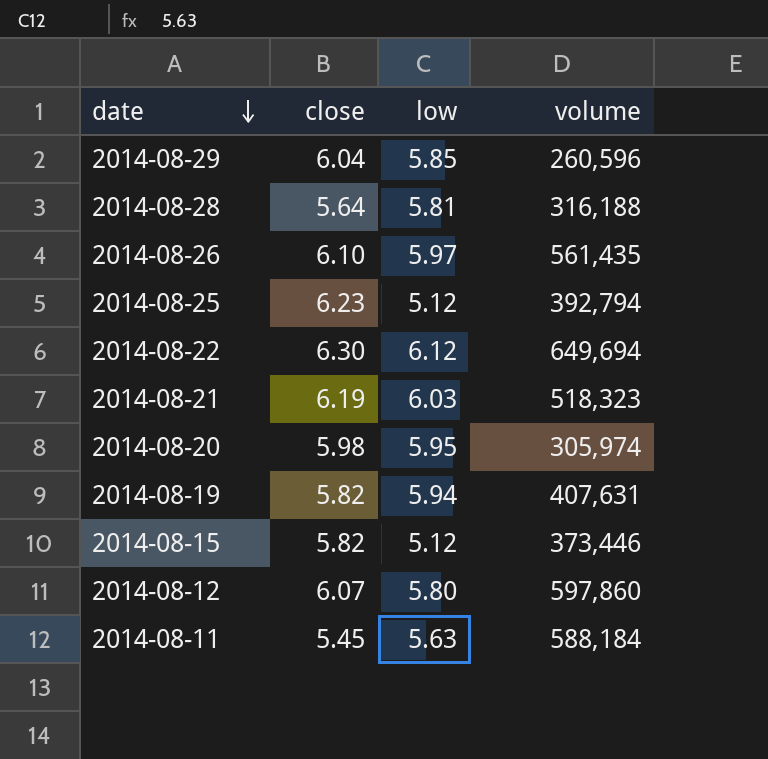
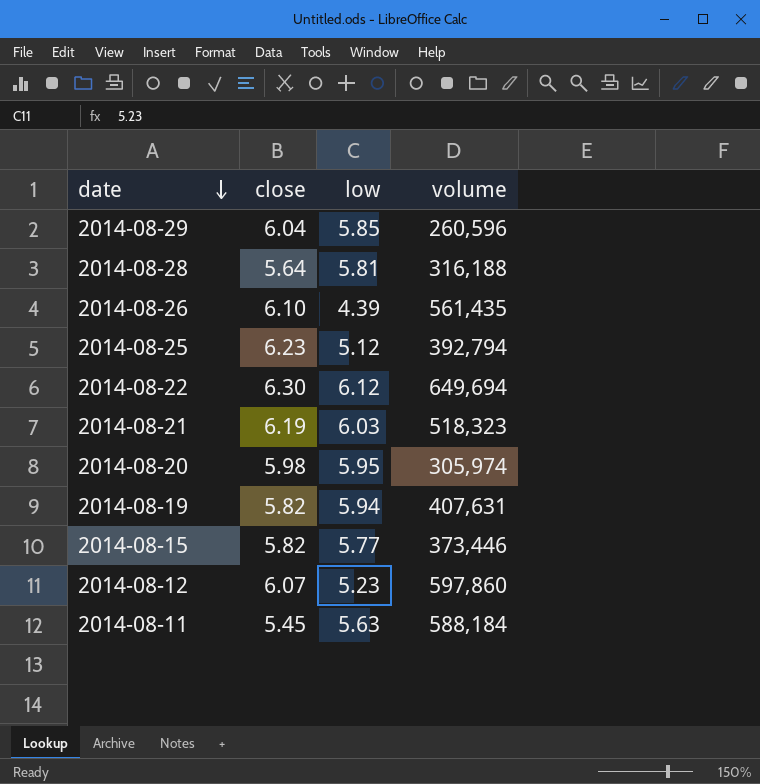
2014-08-26 | low: 5.97 -> 4.39
2014-08-15 | low: 5.12 -> 5.77
2014-08-12 | low: 5.80 -> 5.23

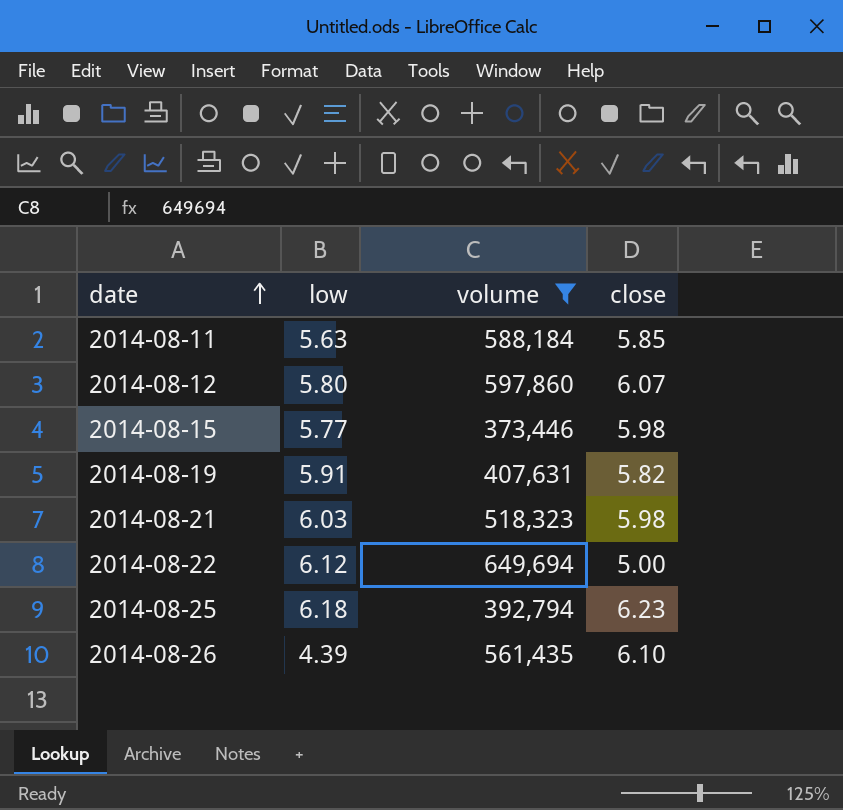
filter: none -> volume >= 373,446
row order: date descending -> date ascending
column close | position: 2 -> 4
2014-08-11 | close: 5.45 -> 5.85
2014-08-12 | low: 5.23 -> 5.80
2014-08-15 | close: 5.82 -> 5.98
2014-08-19 | low: 5.94 -> 5.91
2014-08-21 | close: 6.19 -> 5.98
2014-08-22 | close: 6.30 -> 5.00
2014-08-25 | low: 5.12 -> 6.18

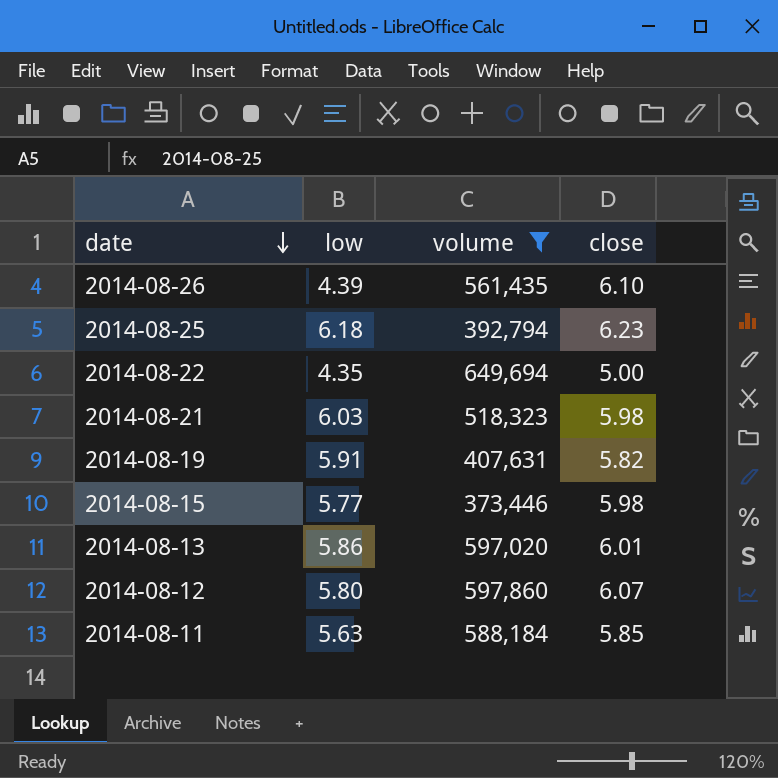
row order: date ascending -> date descending
2014-08-22 | low: 6.12 -> 4.35
row 2014-08-13: none -> 5.86 | 597,020 | 6.01

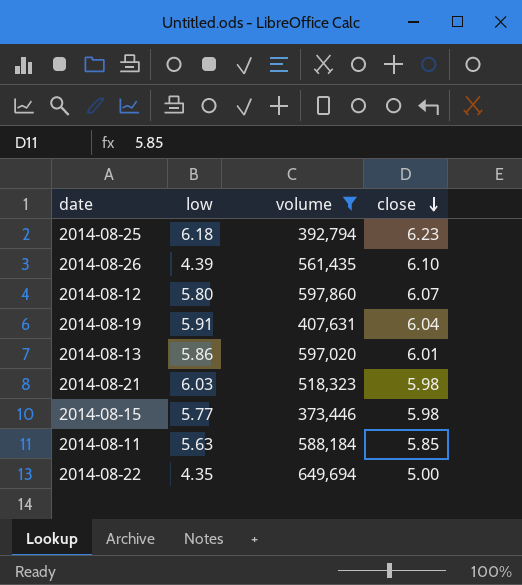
row order: date descending -> close descending
2014-08-19 | close: 5.82 -> 6.04

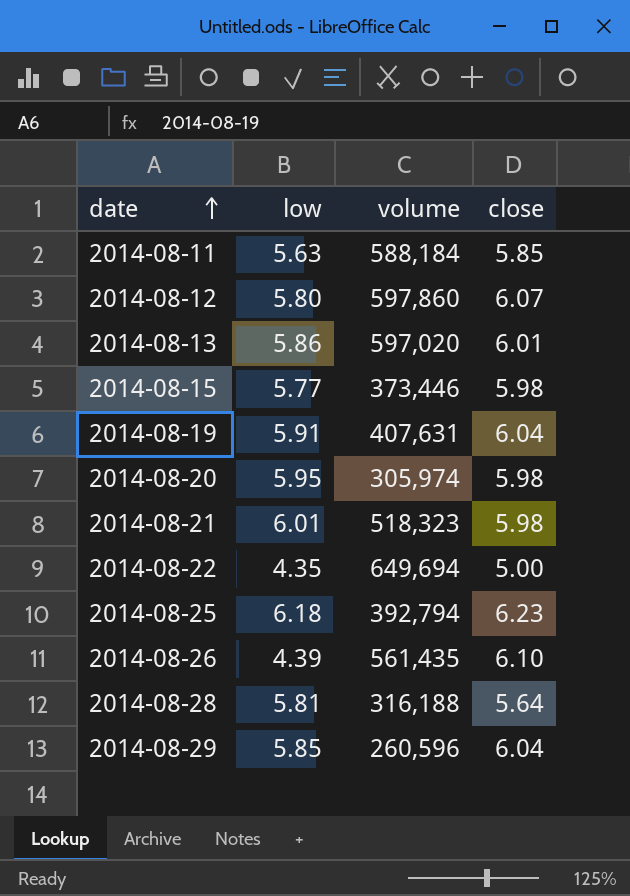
filter: volume >= 373,446 -> none
row order: close descending -> date ascending
2014-08-21 | low: 6.03 -> 6.01

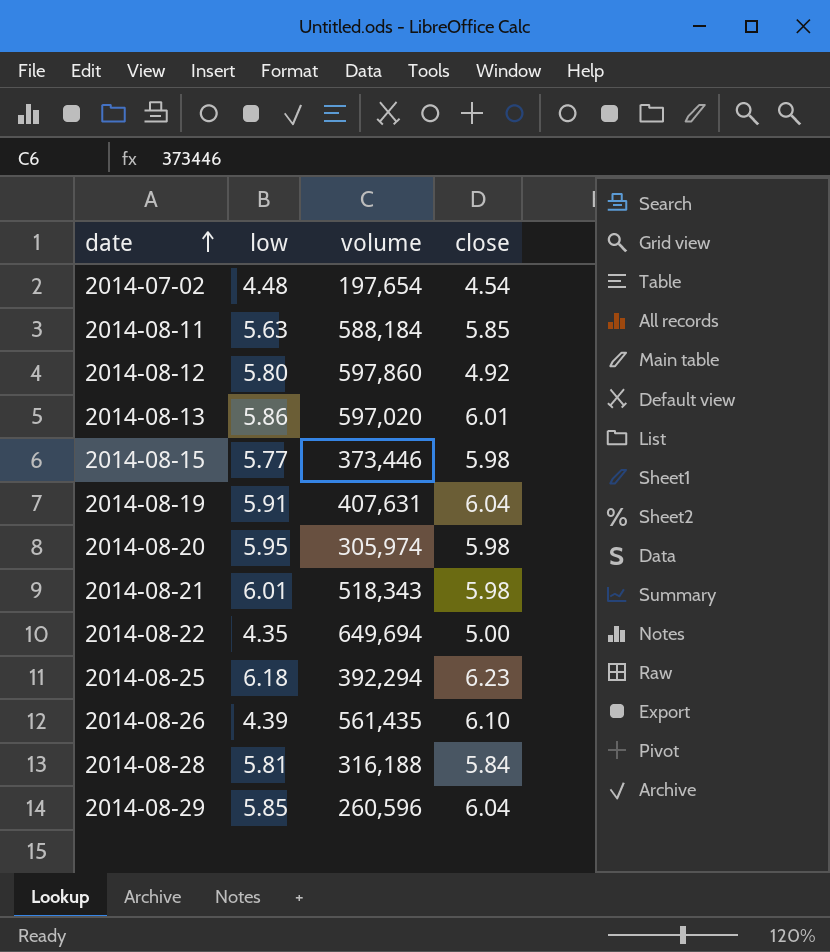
row 2014-07-02: none -> 4.48 | 197,654 | 4.54
2014-08-12 | close: 6.07 -> 4.92
2014-08-21 | volume: 518,323 -> 518,343
2014-08-25 | volume: 392,794 -> 392,294
2014-08-28 | close: 5.64 -> 5.84

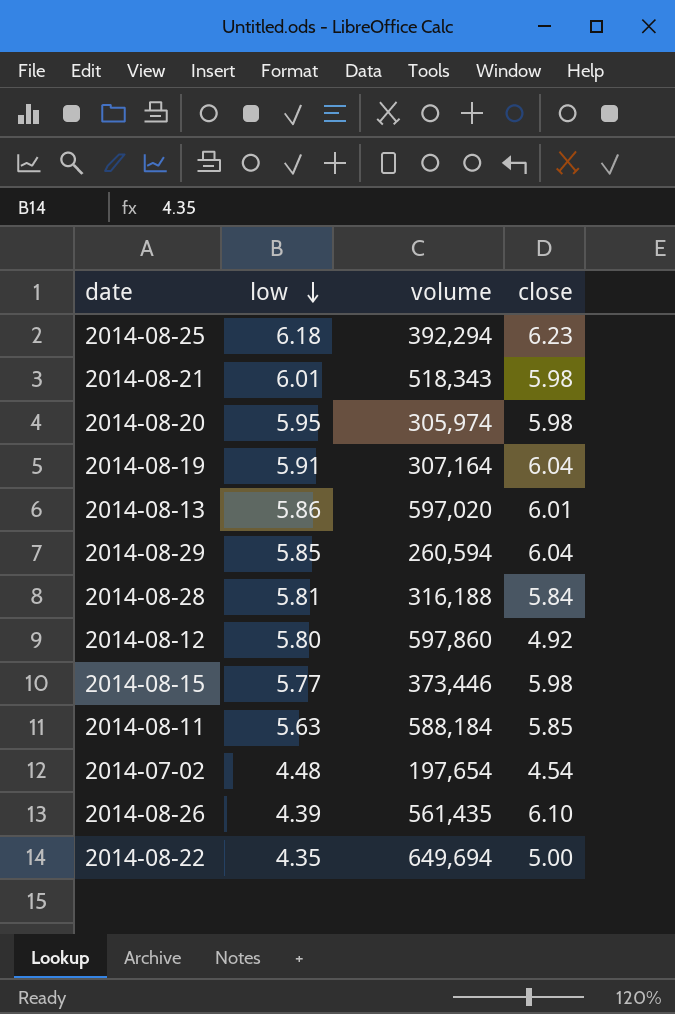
row order: date ascending -> low descending
2014-08-19 | volume: 407,631 -> 307,164
2014-08-29 | volume: 260,596 -> 260,594

